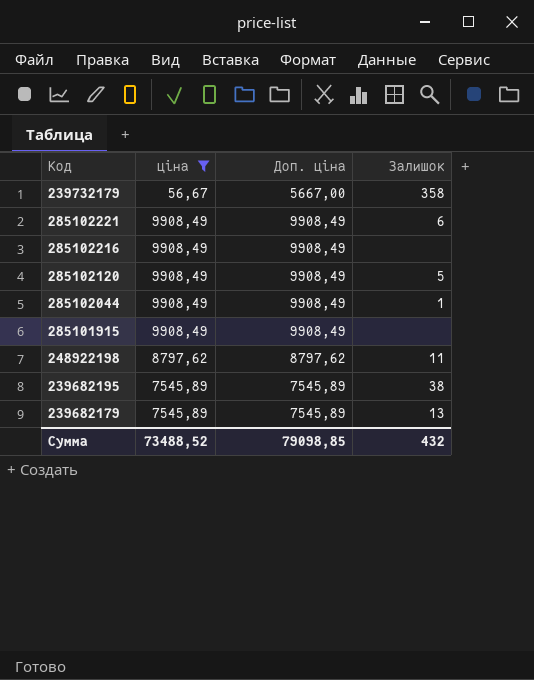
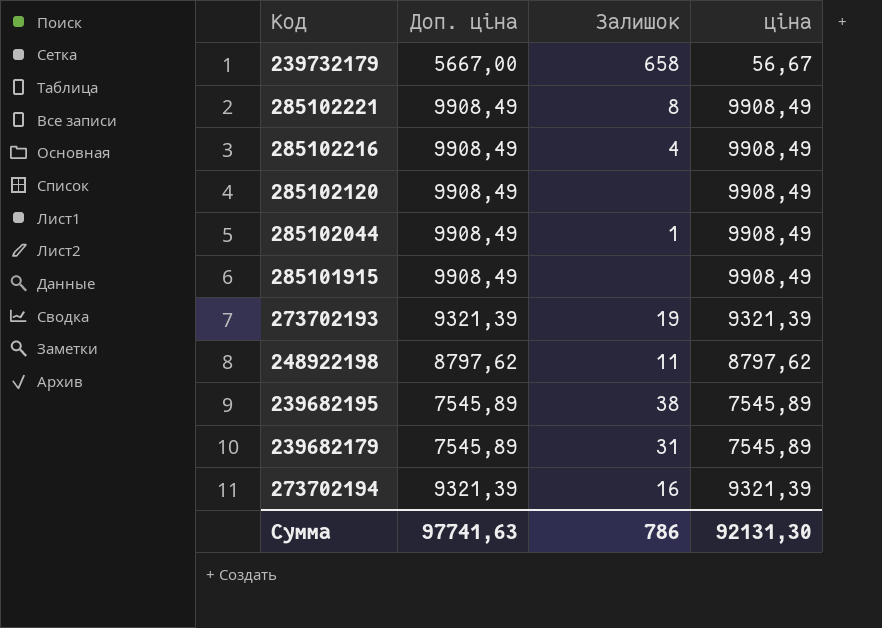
filter: ціна != 9321,39 -> none
column ціна | position: 2 -> 4
239732179 | Залишок: 358 -> 658
285102221 | Залишок: 6 -> 8
285102216 | Залишок: none -> 4
285102120 | Залишок: 5 -> none
239682179 | Залишок: 13 -> 31
Сумма | Доп. ціна: 79098,85 -> 97741,63
Сумма | Залишок: 432 -> 786
Сумма | ціна: 73488,52 -> 92131,30

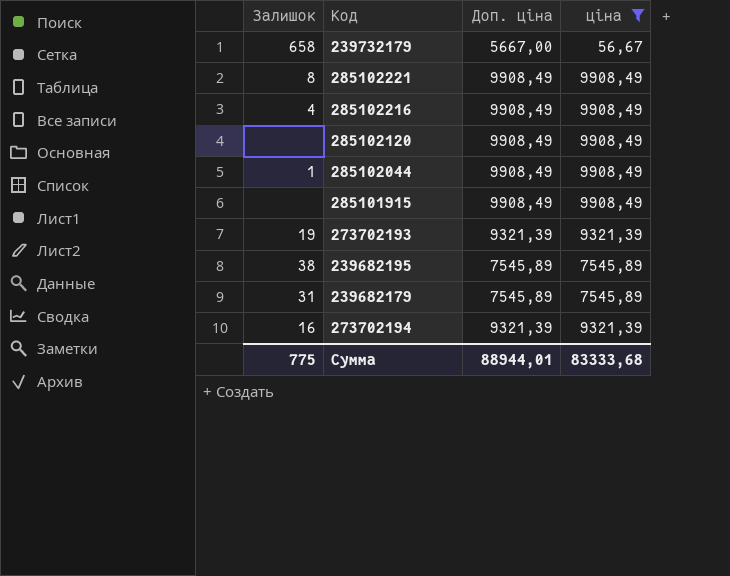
filter: none -> ціна != 8797,62
column Залишок | position: 3 -> 1
Сумма | Залишок: 786 -> 775
Сумма | Доп. ціна: 97741,63 -> 88944,01
Сумма | ціна: 92131,30 -> 83333,68

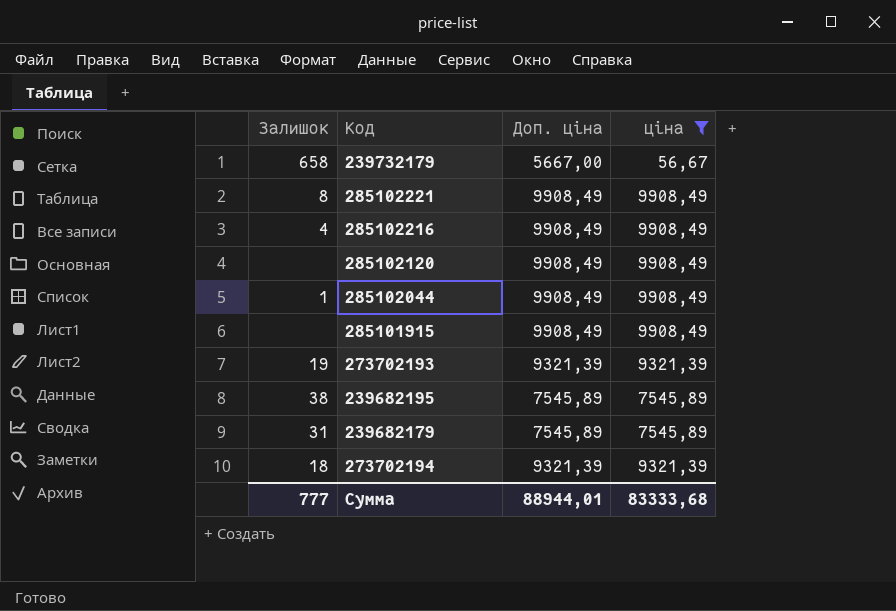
273702194 | Залишок: 16 -> 18
Сумма | Залишок: 775 -> 777

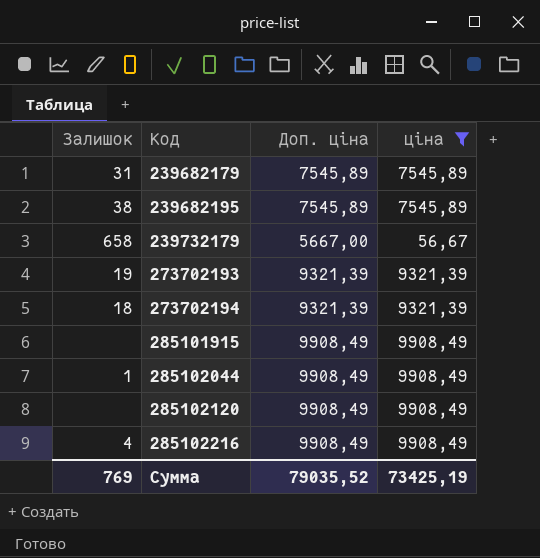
row order: none -> Код ascending
row 285102221: 8 | 9908,49 | 9908,49 -> none
Сумма | Залишок: 777 -> 769
Сумма | Доп. ціна: 88944,01 -> 79035,52
Сумма | ціна: 83333,68 -> 73425,19

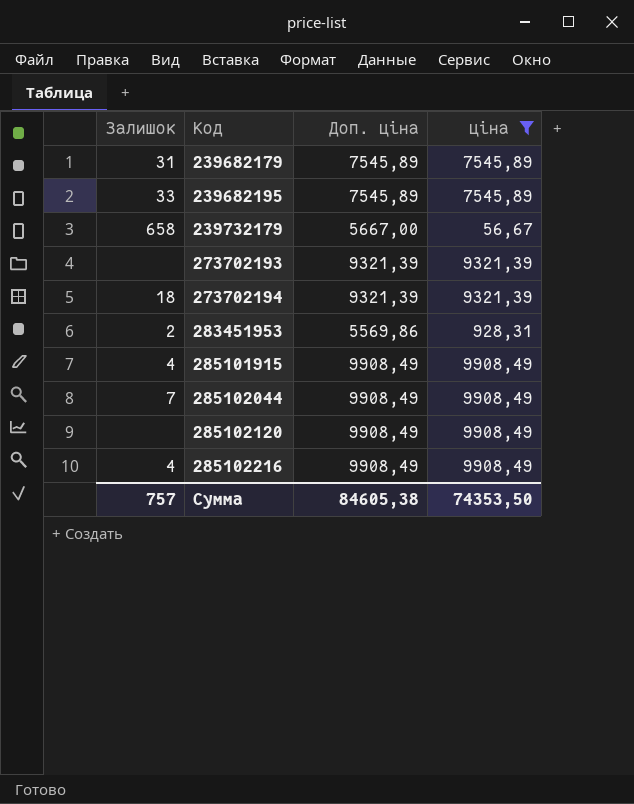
239682195 | Залишок: 38 -> 33
273702193 | Залишок: 19 -> none
row 283451953: none -> 2 | 5569,86 | 928,31
285101915 | Залишок: none -> 4
285102044 | Залишок: 1 -> 7
Сумма | Залишок: 769 -> 757
Сумма | Доп. ціна: 79035,52 -> 84605,38
Сумма | ціна: 73425,19 -> 74353,50

